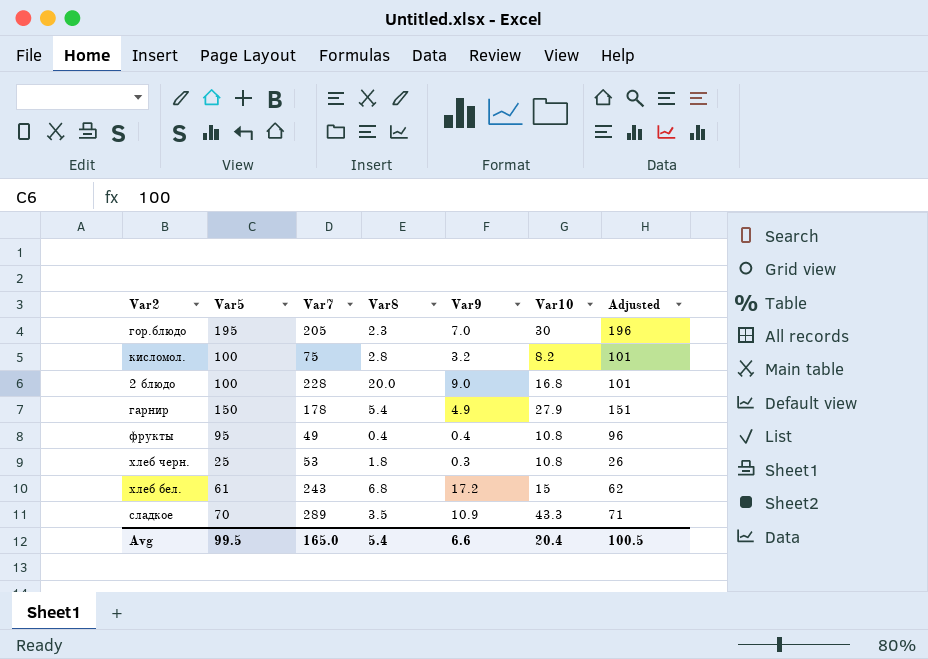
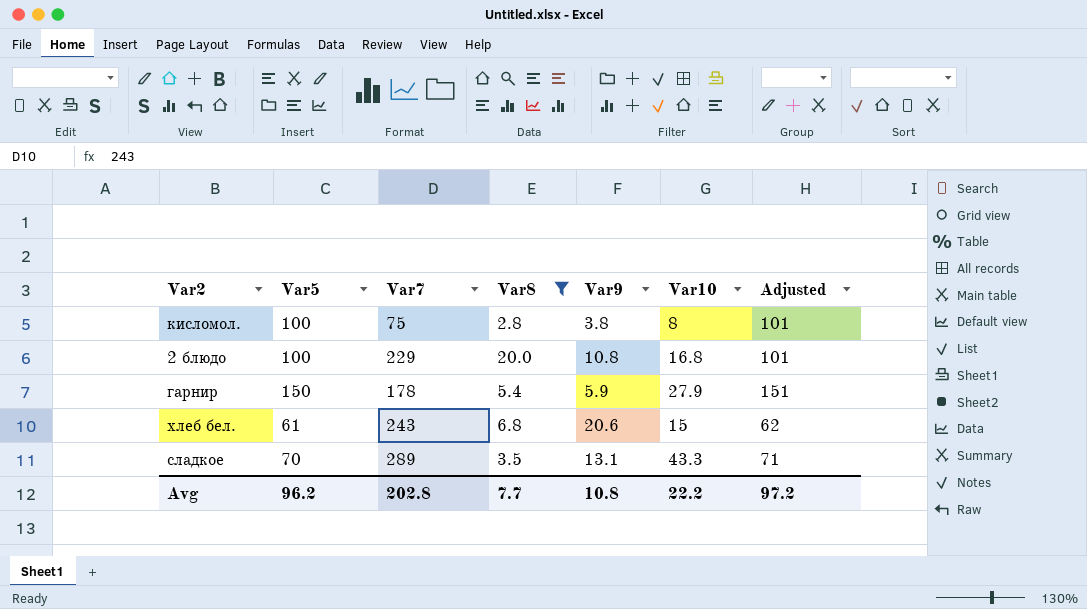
filter: none -> Var8 >= 2.8
кисломол. | Var9: 3.2 -> 3.8
кисломол. | Var10: 8.2 -> 8
2 блюдо | Var7: 228 -> 229
2 блюдо | Var9: 9.0 -> 10.8
гарнир | Var9: 4.9 -> 5.9
хлеб бел. | Var9: 17.2 -> 20.6
сладкое | Var9: 10.9 -> 13.1
Avg | Var5: 99.5 -> 96.2
Avg | Var7: 165.0 -> 202.8
Avg | Var8: 5.4 -> 7.7
Avg | Var9: 6.6 -> 10.8
Avg | Var10: 20.4 -> 22.2
Avg | Adjusted: 100.5 -> 97.2

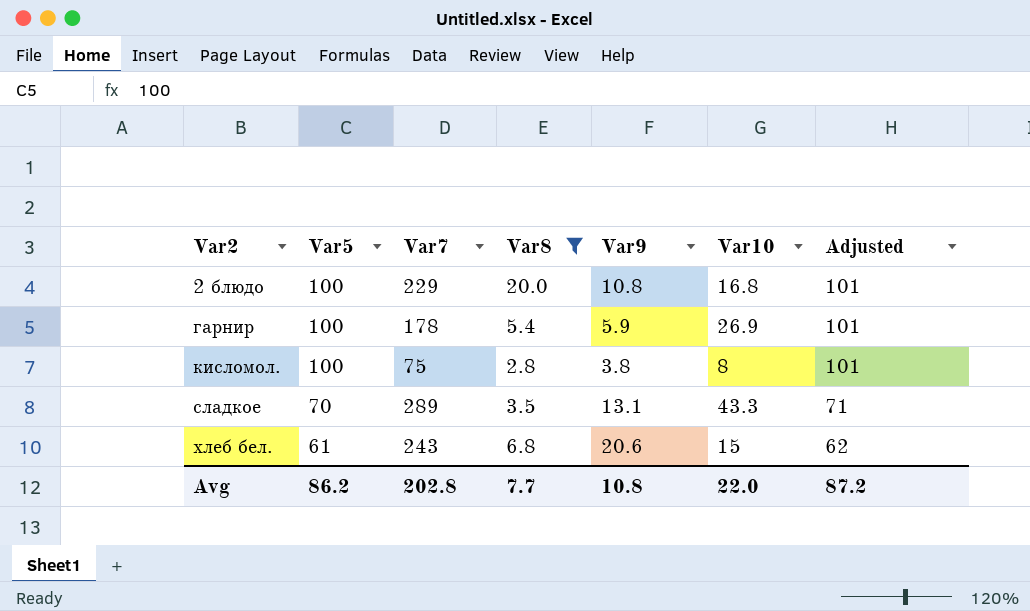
row order: none -> Var2 ascending
гарнир | Var5: 150 -> 100
гарнир | Var10: 27.9 -> 26.9
гарнир | Adjusted: 151 -> 101
Avg | Var5: 96.2 -> 86.2
Avg | Var10: 22.2 -> 22.0
Avg | Adjusted: 97.2 -> 87.2

